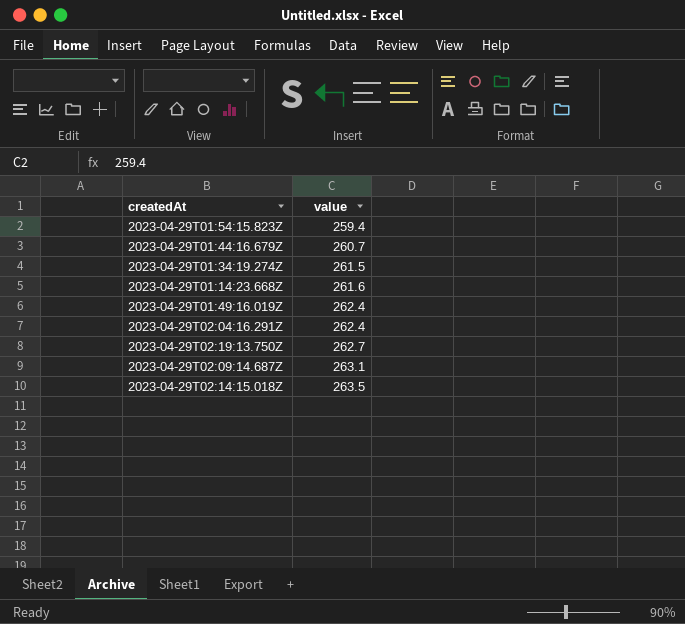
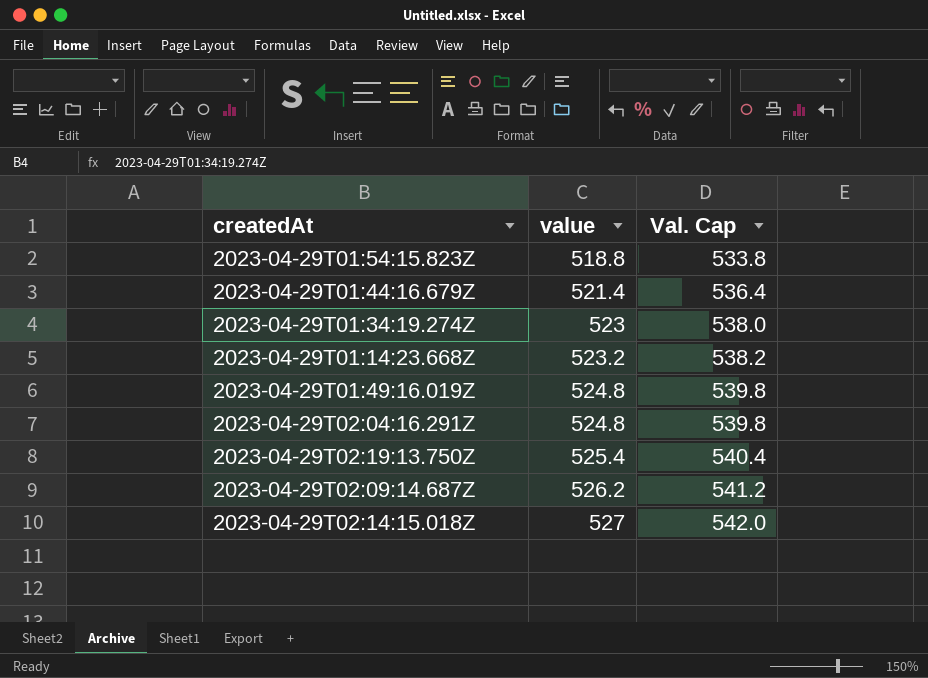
column Val. Cap | formula: none -> [value] + 15
2023-04-29T01:54:15.823Z | value: 259.4 -> 518.8
2023-04-29T01:44:16.679Z | value: 260.7 -> 521.4
2023-04-29T01:34:19.274Z | value: 261.5 -> 523
2023-04-29T01:14:23.668Z | value: 261.6 -> 523.2
2023-04-29T01:49:16.019Z | value: 262.4 -> 524.8
2023-04-29T02:04:16.291Z | value: 262.4 -> 524.8
2023-04-29T02:19:13.750Z | value: 262.7 -> 525.4
2023-04-29T02:09:14.687Z | value: 263.1 -> 526.2
2023-04-29T02:14:15.018Z | value: 263.5 -> 527

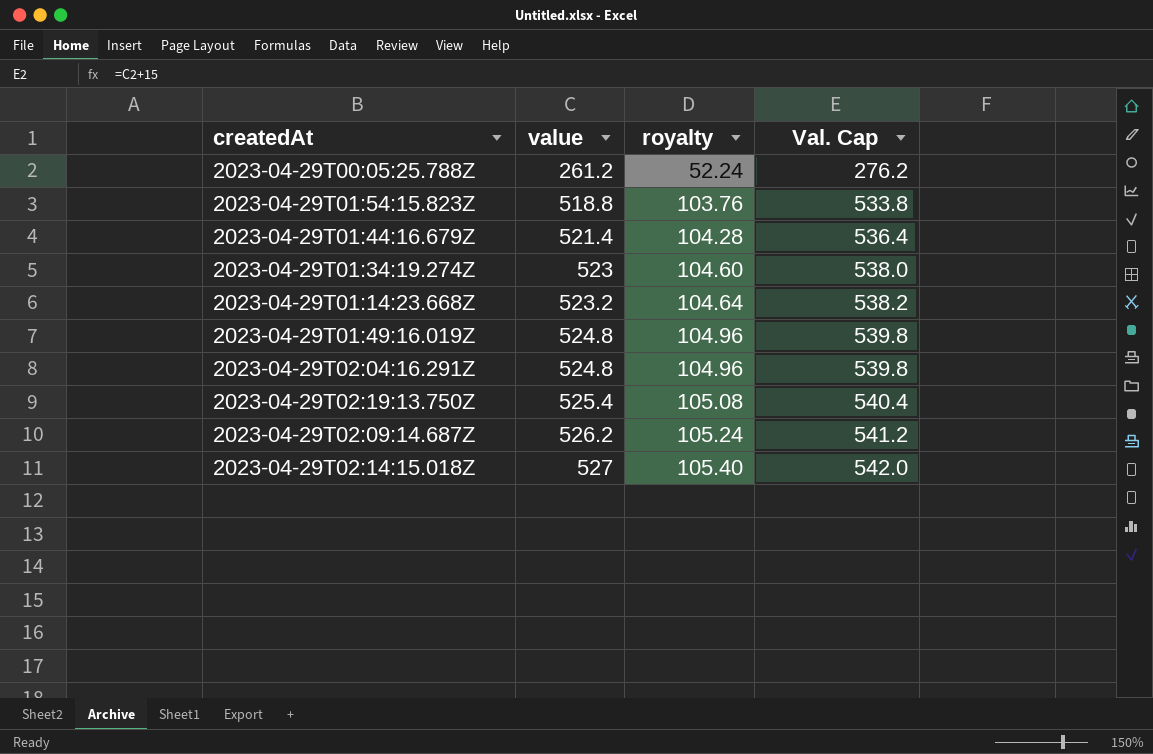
column royalty | formula: none -> [value] * 0.2
row 2023-04-29T00:05:25.788Z: none -> 261.2 | 52.24 | 276.2

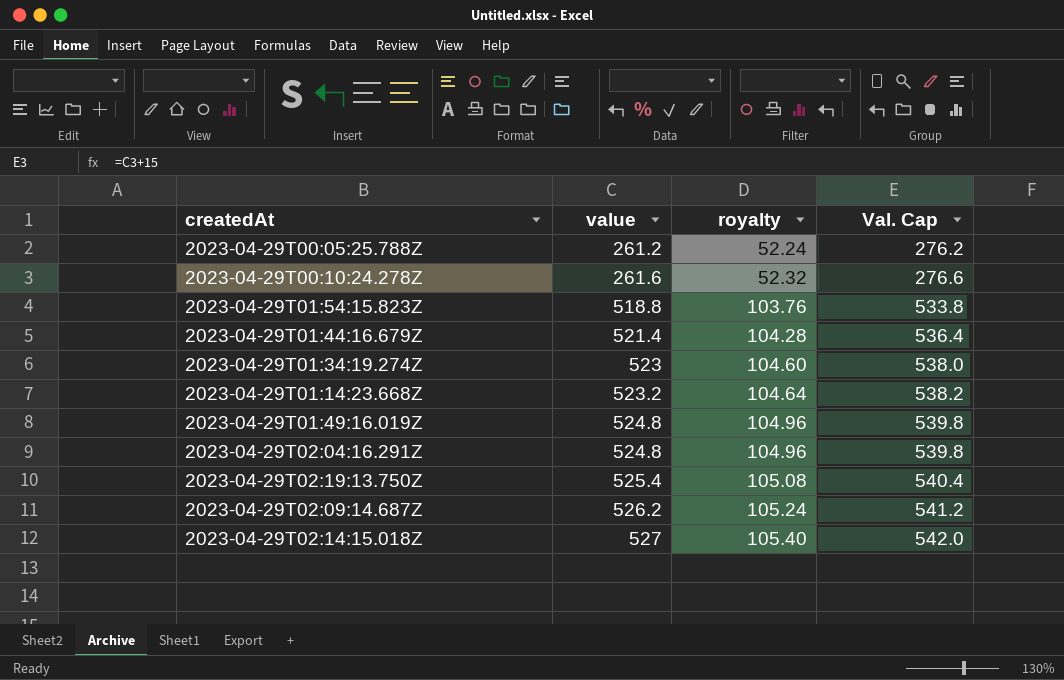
row 2023-04-29T00:10:24.278Z: none -> 261.6 | 52.32 | 276.6

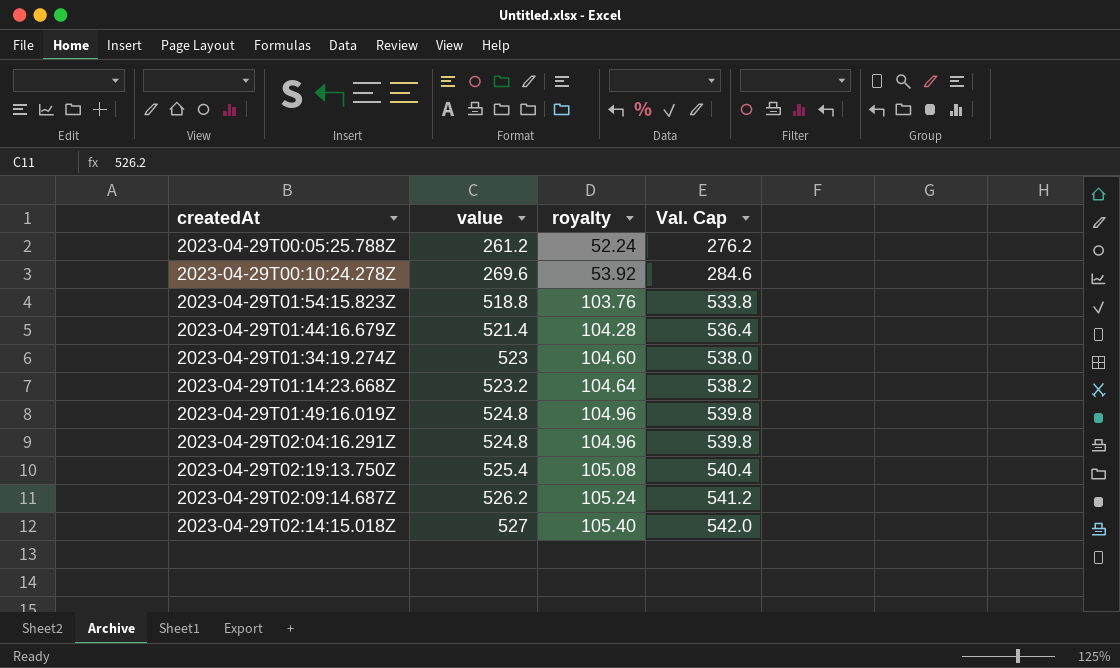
2023-04-29T00:10:24.278Z | value: 261.6 -> 269.6
2023-04-29T00:10:24.278Z | royalty: 52.32 -> 53.92
2023-04-29T00:10:24.278Z | Val. Cap: 276.6 -> 284.6

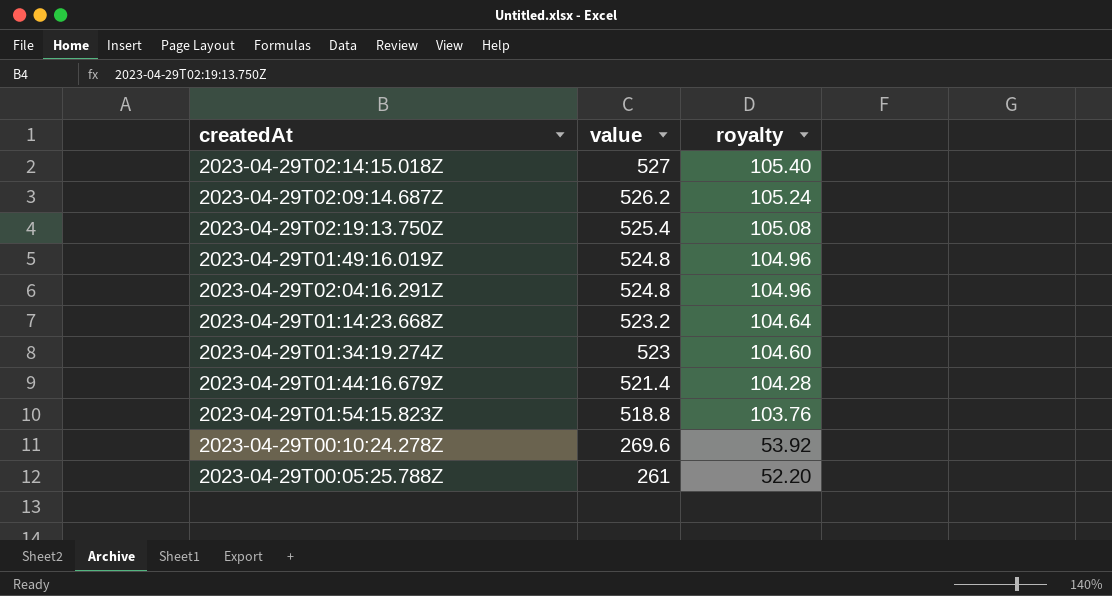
row order: value ascending -> value descending
column Val. Cap | formula: [value] + 15 -> none
2023-04-29T00:05:25.788Z | value: 261.2 -> 261
2023-04-29T00:05:25.788Z | royalty: 52.24 -> 52.20

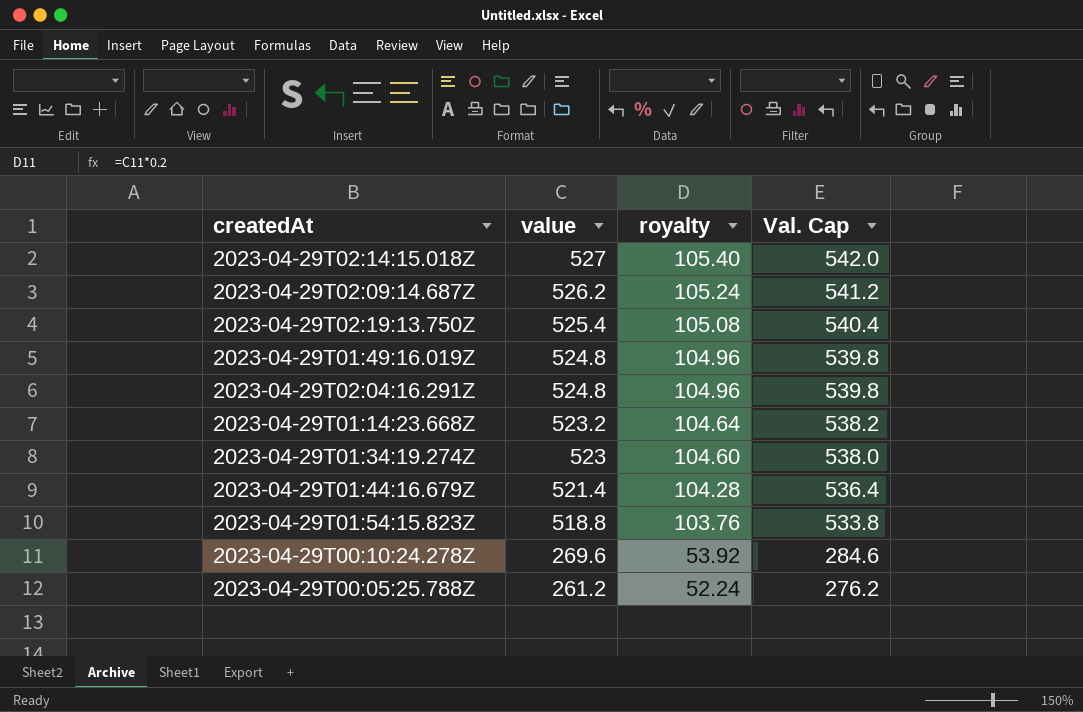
column Val. Cap | formula: none -> [value] + 15
2023-04-29T00:05:25.788Z | value: 261 -> 261.2
2023-04-29T00:05:25.788Z | royalty: 52.20 -> 52.24

